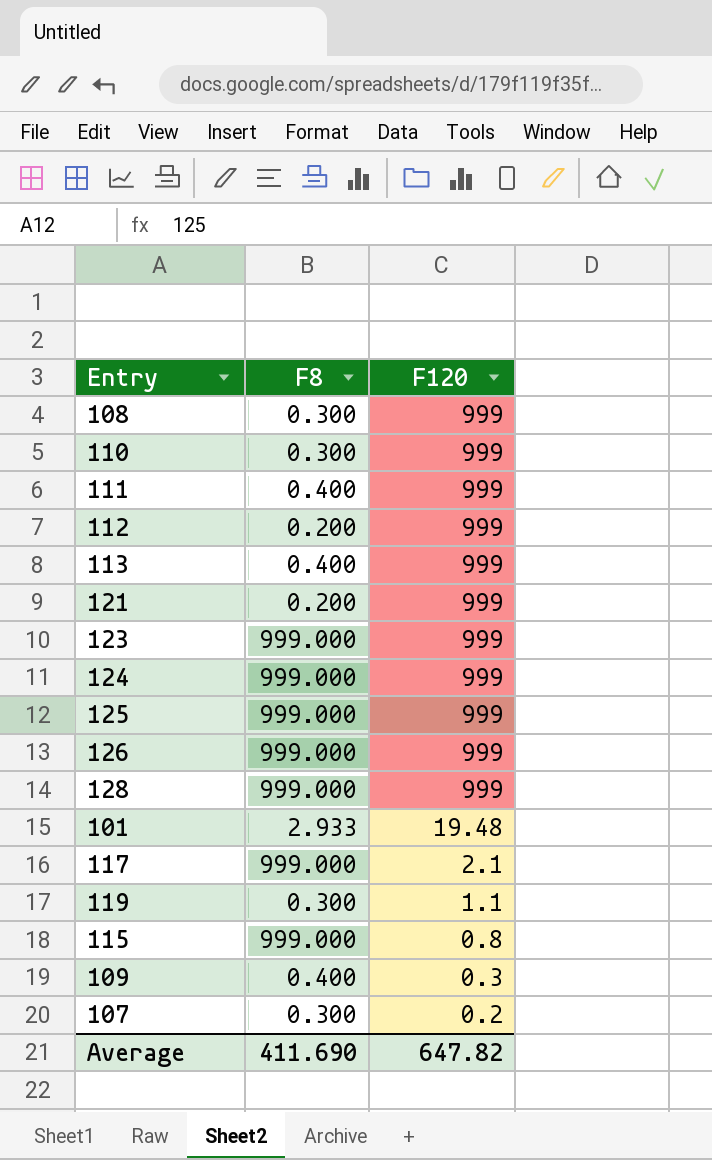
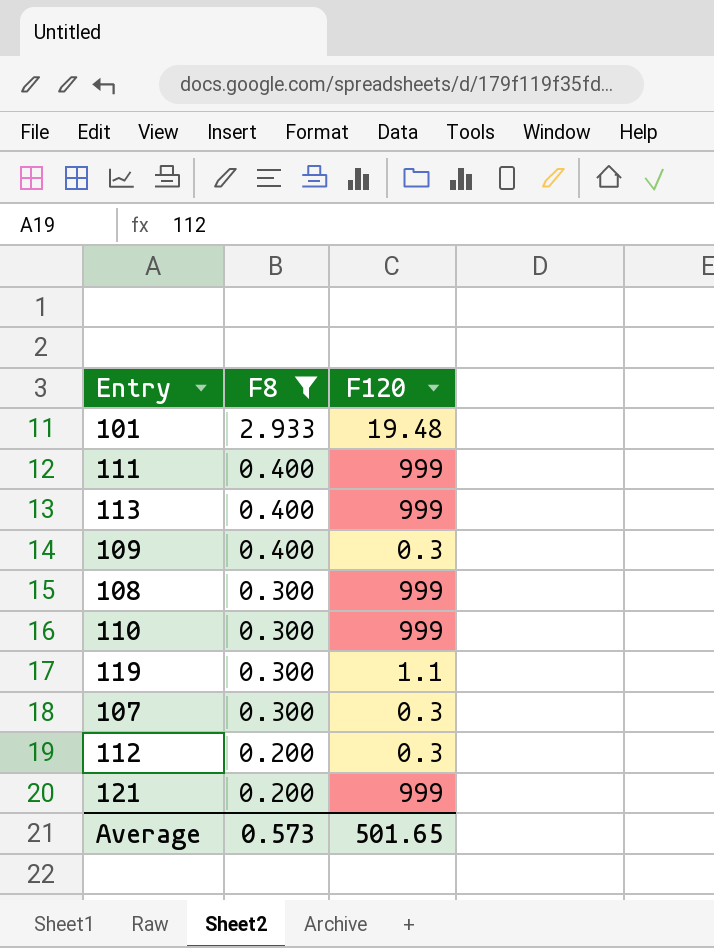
filter: none -> F8 != 999.000
row order: F120 descending -> F8 descending
107 | F120: 0.2 -> 0.3
112 | F120: 999 -> 0.3
Average | F8: 411.690 -> 0.573
Average | F120: 647.82 -> 501.65

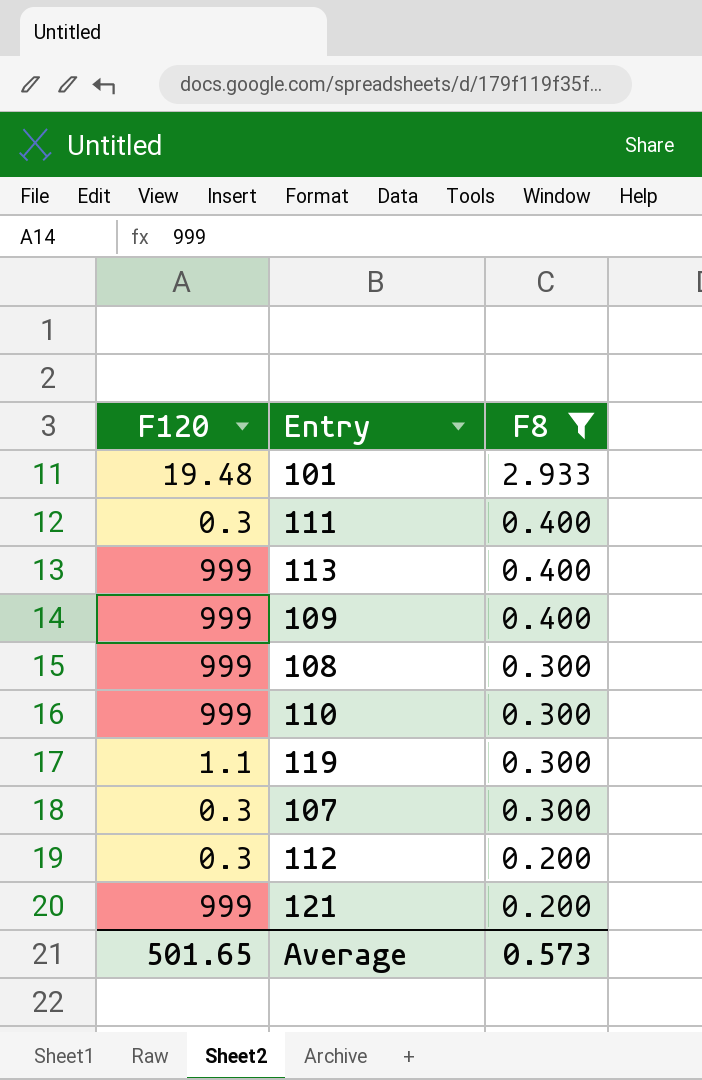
column F120 | position: 3 -> 1
111 | F120: 999 -> 0.3
109 | F120: 0.3 -> 999

